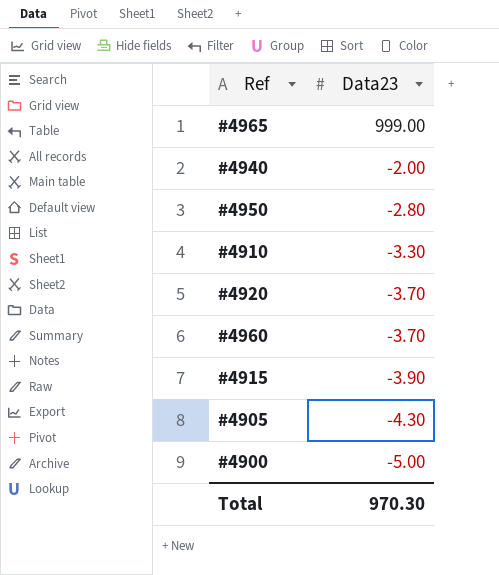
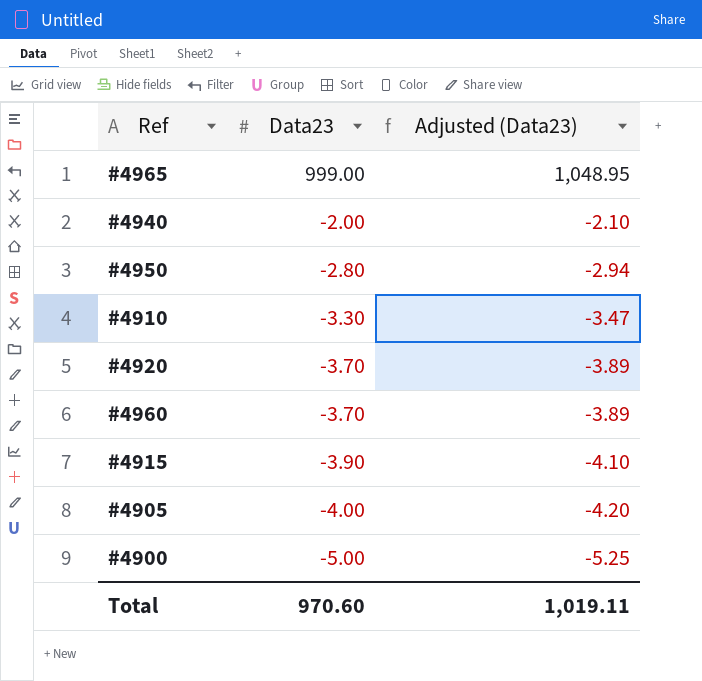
column Adjusted (Data23) | formula: none -> [Data23] * 1.05
#4905 | Data23: -4.30 -> -4.00
Total | Data23: 970.30 -> 970.60

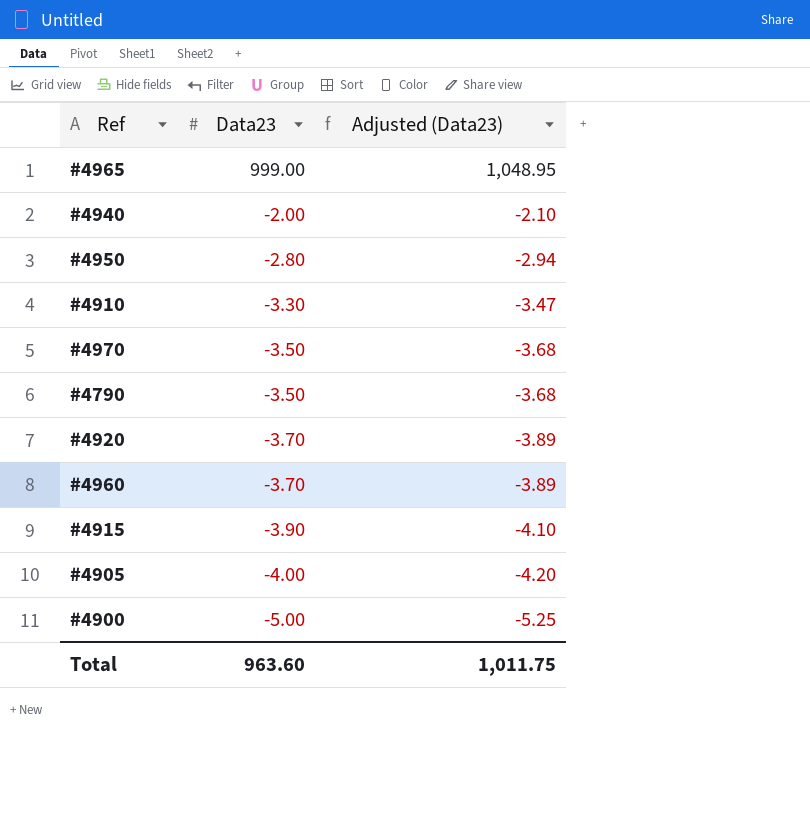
row #4970: none -> -3.50 | -3.68
row #4790: none -> -3.50 | -3.68
Total | Data23: 970.60 -> 963.60
Total | Adjusted (Data23): 1,019.11 -> 1,011.75

